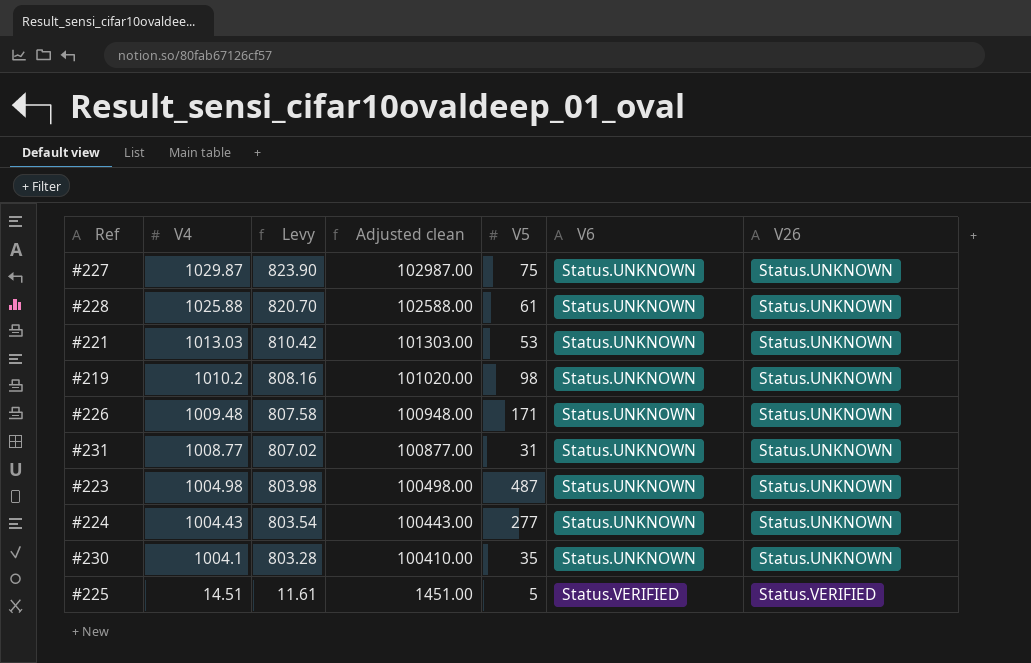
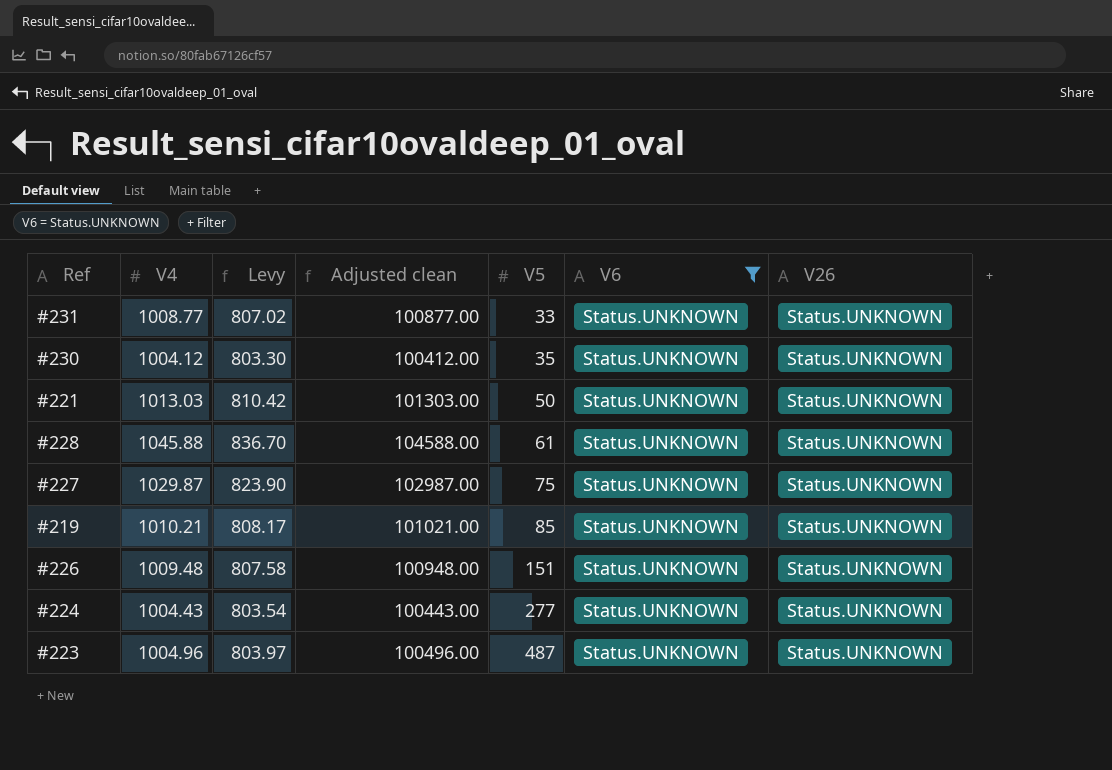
filter: none -> V6 = Status.UNKNOWN
row order: V4 descending -> V5 ascending
#231 | V5: 31 -> 33
#230 | V4: 1004.1 -> 1004.12
#230 | Levy: 803.28 -> 803.30
#230 | Adjusted clean: 100410.00 -> 100412.00
#221 | V5: 53 -> 50
#228 | V4: 1025.88 -> 1045.88
#228 | Levy: 820.70 -> 836.70
#228 | Adjusted clean: 102588.00 -> 104588.00
#219 | V4: 1010.2 -> 1010.21
#219 | Levy: 808.16 -> 808.17
#219 | Adjusted clean: 101020.00 -> 101021.00
#219 | V5: 98 -> 85
#226 | V5: 171 -> 151
#223 | V4: 1004.98 -> 1004.96
#223 | Levy: 803.98 -> 803.97
#223 | Adjusted clean: 100498.00 -> 100496.00

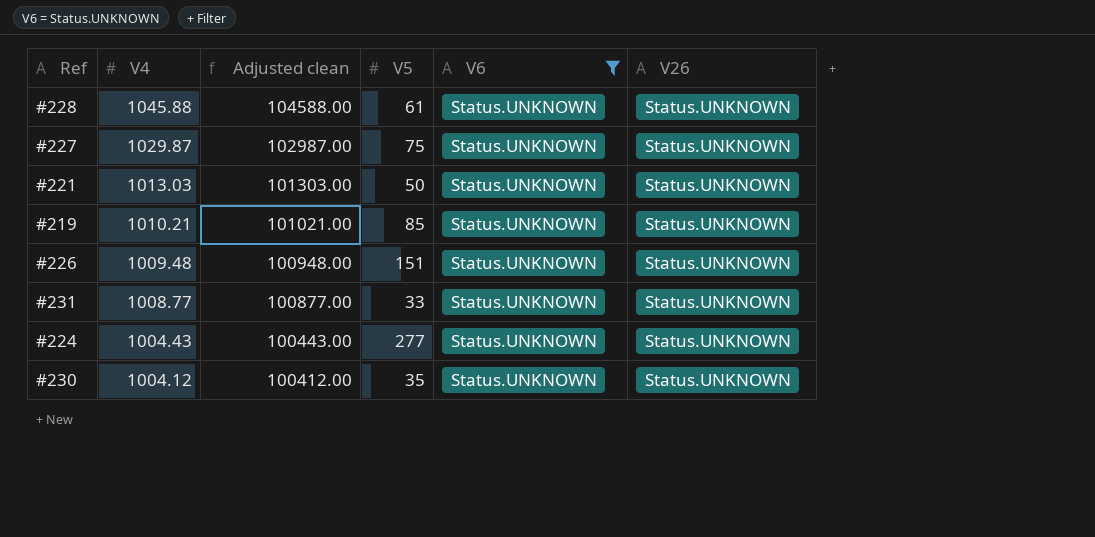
row order: V5 ascending -> V4 descending
column Levy | formula: [V4] * 0.8 -> none
row #223: 1004.96 | 803.97 | 100496.00 | 487 | Status.UNKNOWN | Status.UNKNOWN -> none

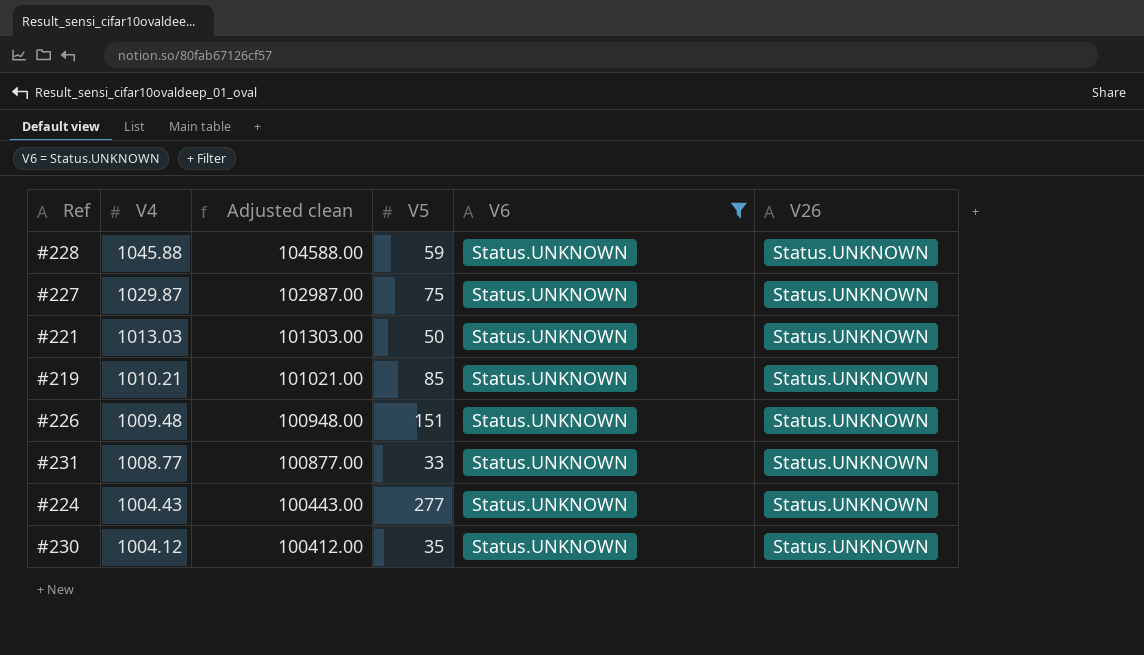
#228 | V5: 61 -> 59

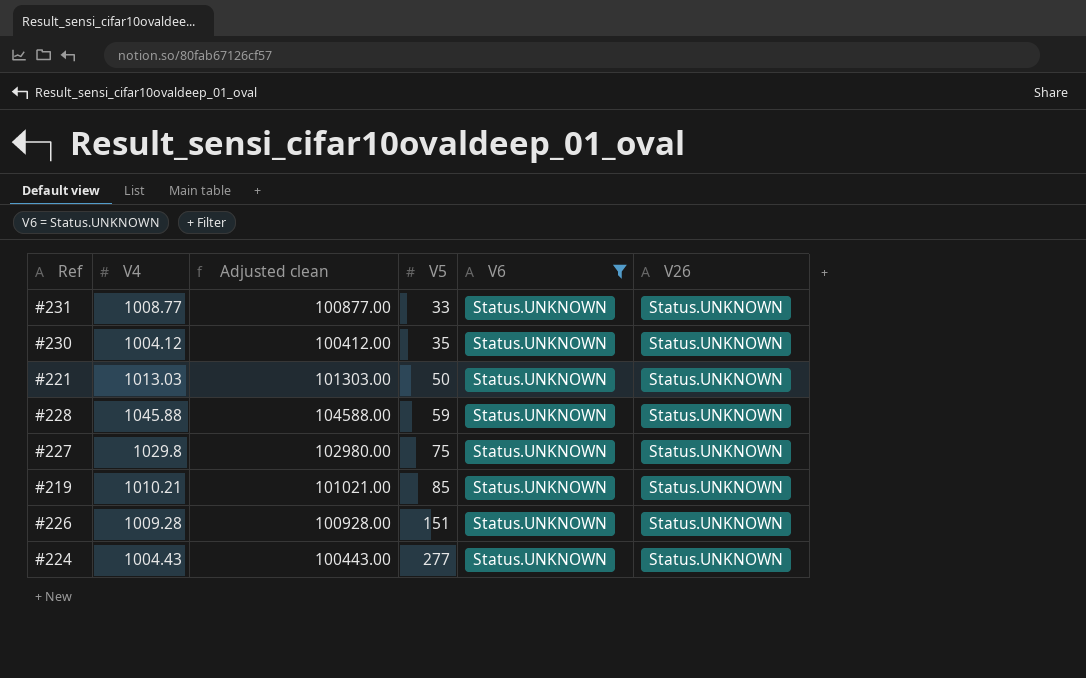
row order: V4 descending -> V5 ascending
#227 | V4: 1029.87 -> 1029.8
#227 | Adjusted clean: 102987.00 -> 102980.00
#226 | V4: 1009.48 -> 1009.28
#226 | Adjusted clean: 100948.00 -> 100928.00

